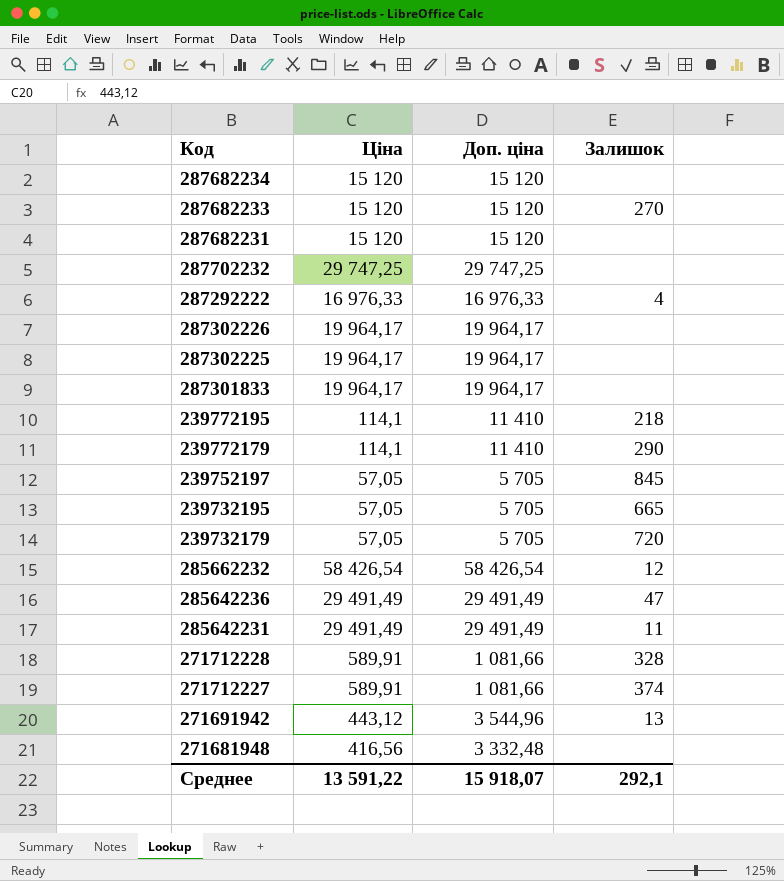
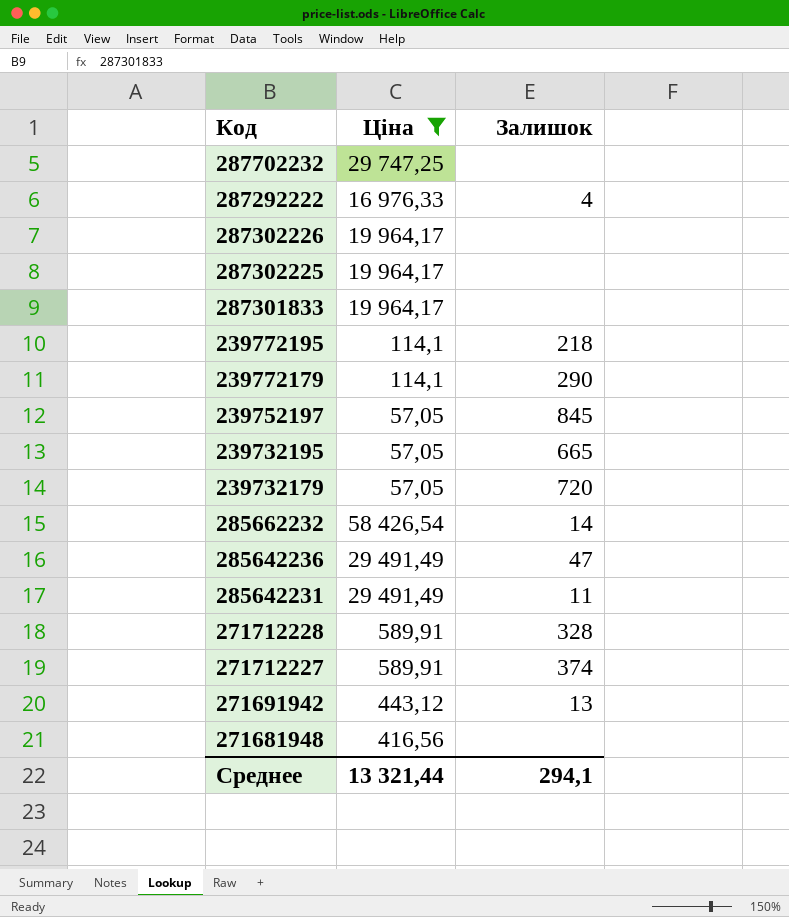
filter: none -> Ціна != 15 120
column Доп. ціна | position: 3 -> none
285662232 | Залишок: 12 -> 14
Среднее | Ціна: 13 591,22 -> 13 321,44
Среднее | Залишок: 292,1 -> 294,1

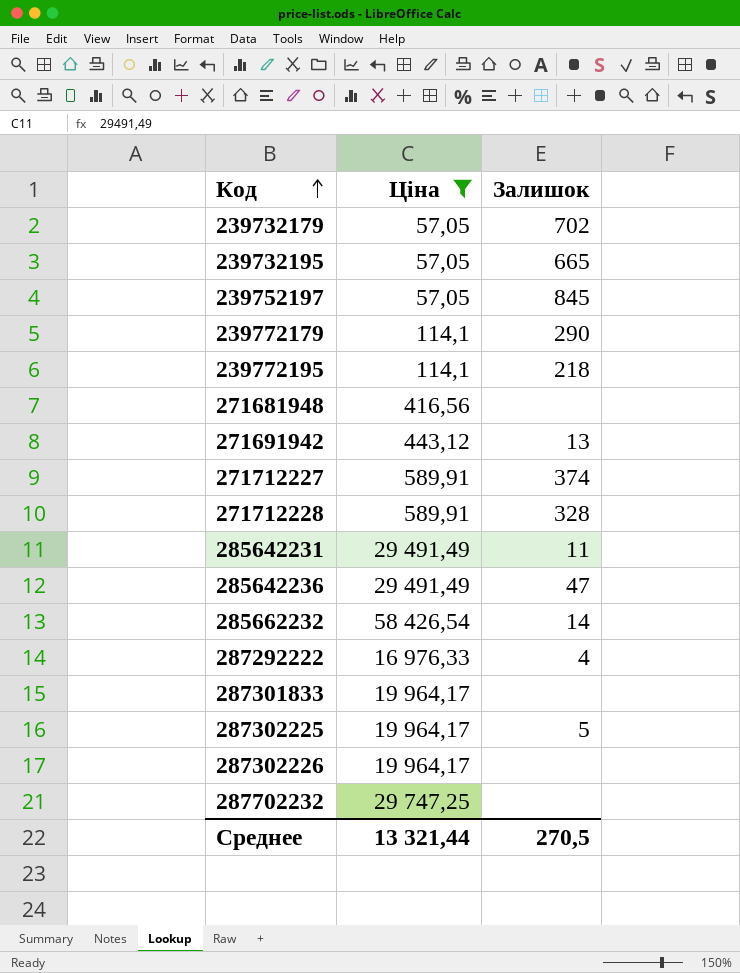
row order: none -> Код ascending
239732179 | Залишок: 720 -> 702
287302225 | Залишок: none -> 5
Среднее | Залишок: 294,1 -> 270,5

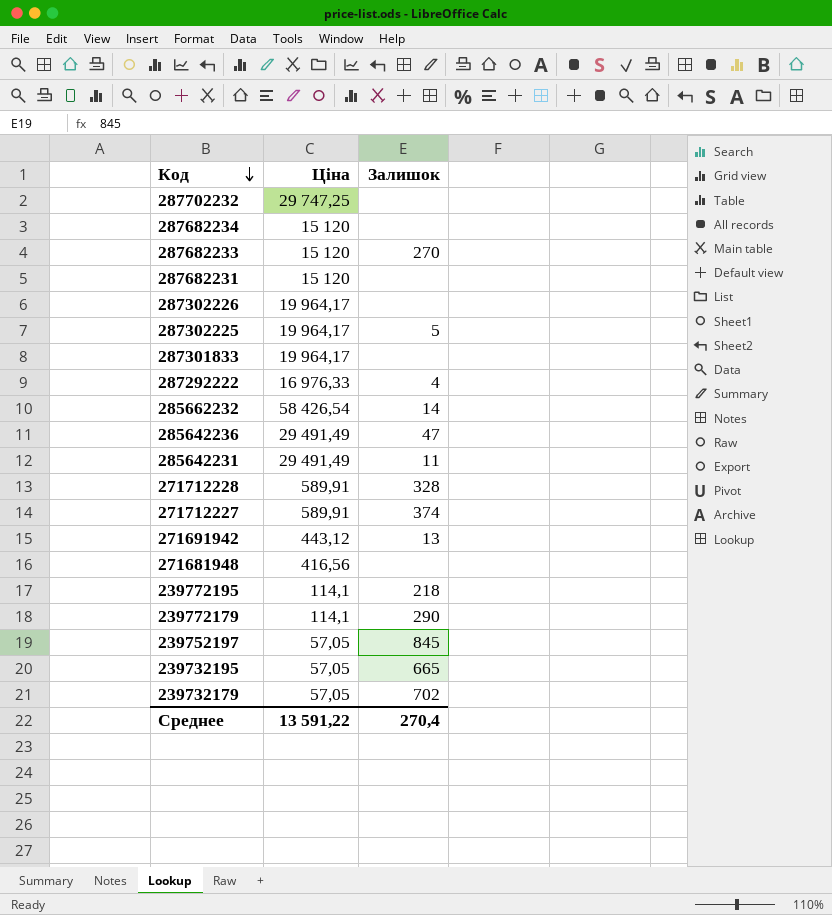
filter: Ціна != 15 120 -> none
row order: Код ascending -> Код descending
Среднее | Ціна: 13 321,44 -> 13 591,22
Среднее | Залишок: 270,5 -> 270,4

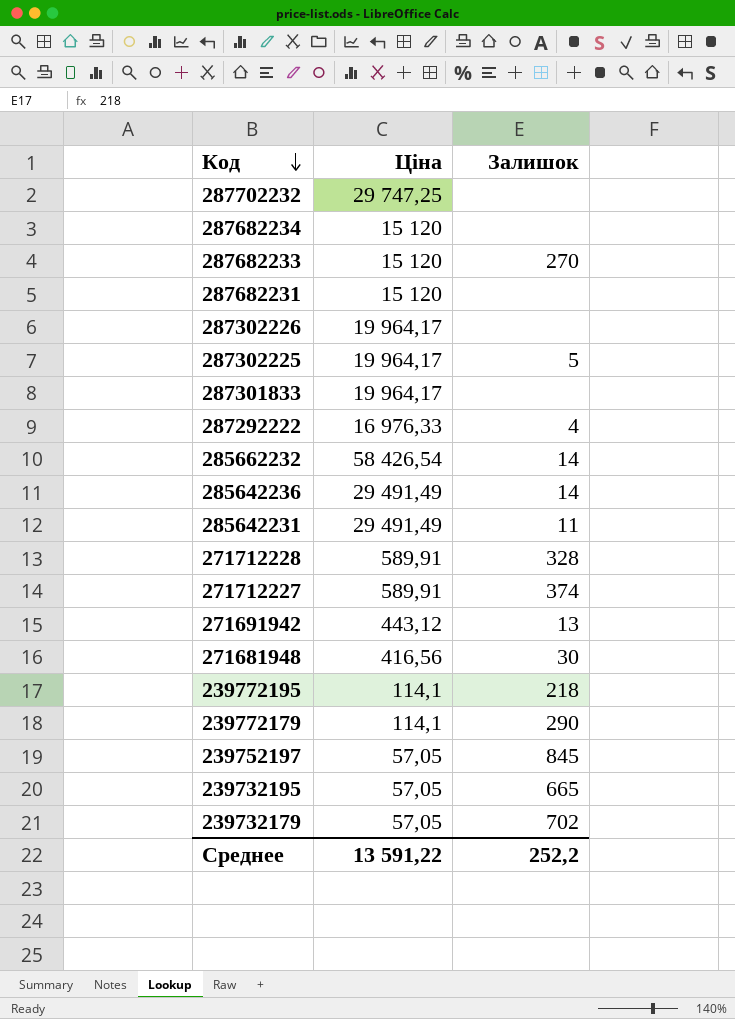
285642236 | Залишок: 47 -> 14
271681948 | Залишок: none -> 30
Среднее | Залишок: 270,4 -> 252,2

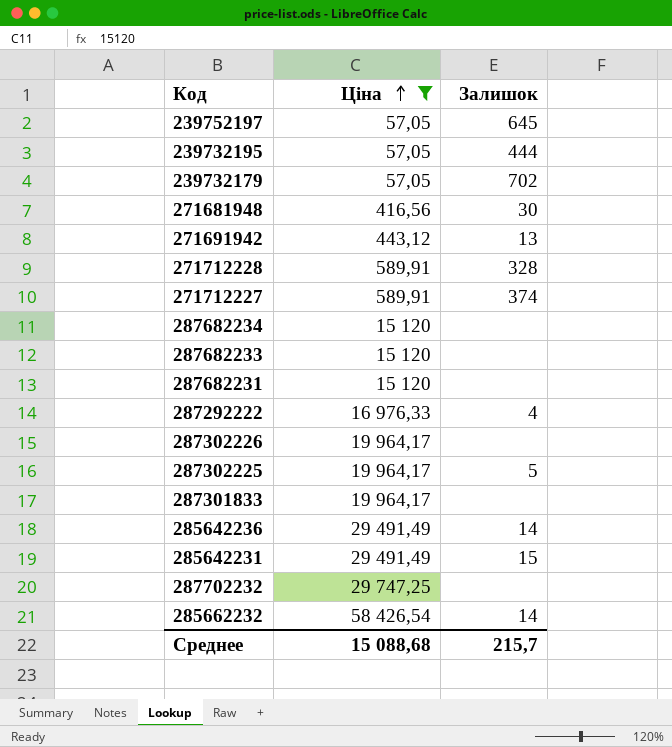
filter: none -> Ціна != 114,1
row order: Код descending -> Ціна ascending
239752197 | Залишок: 845 -> 645
239732195 | Залишок: 665 -> 444
287682233 | Залишок: 270 -> none
285642231 | Залишок: 11 -> 15
Среднее | Ціна: 13 591,22 -> 15 088,68
Среднее | Залишок: 252,2 -> 215,7

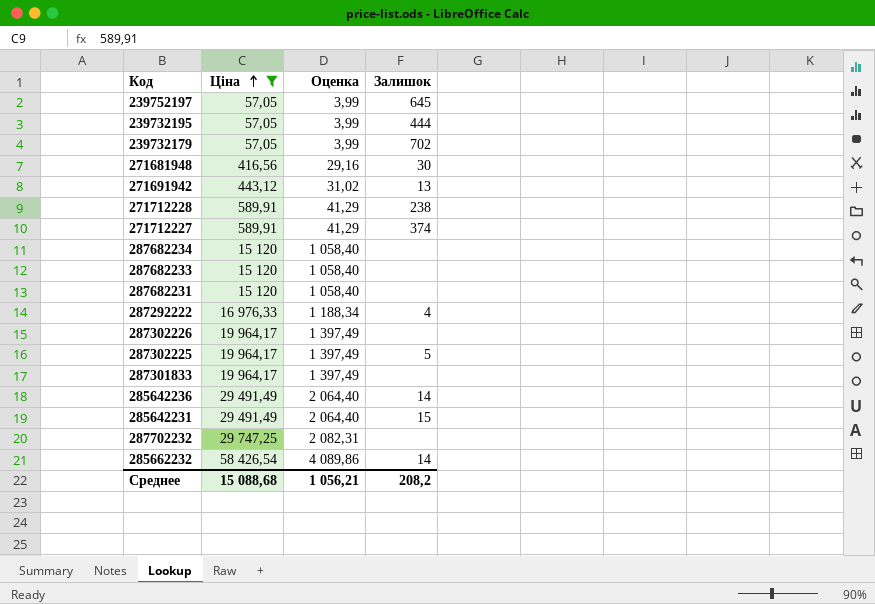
column Оценка | formula: none -> [Ціна] * 0,07
271712228 | Залишок: 328 -> 238
Среднее | Залишок: 215,7 -> 208,2

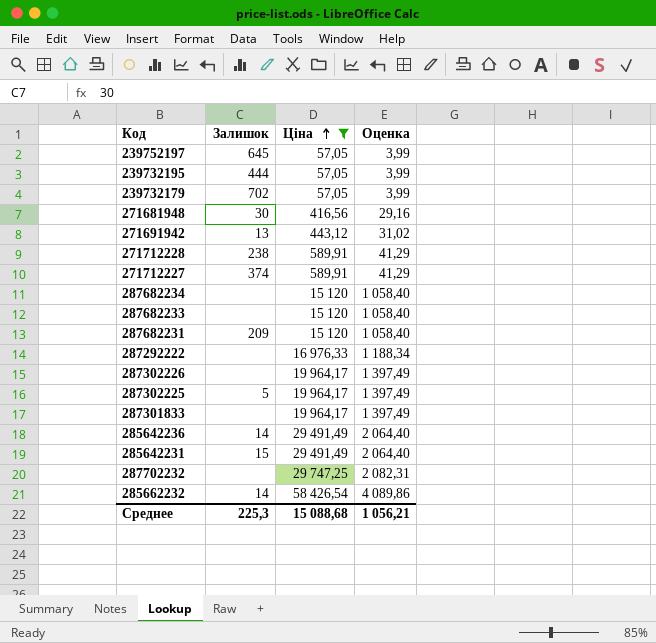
column Залишок | position: 4 -> 2
287682231 | Залишок: none -> 209
287292222 | Залишок: 4 -> none
Среднее | Залишок: 208,2 -> 225,3

